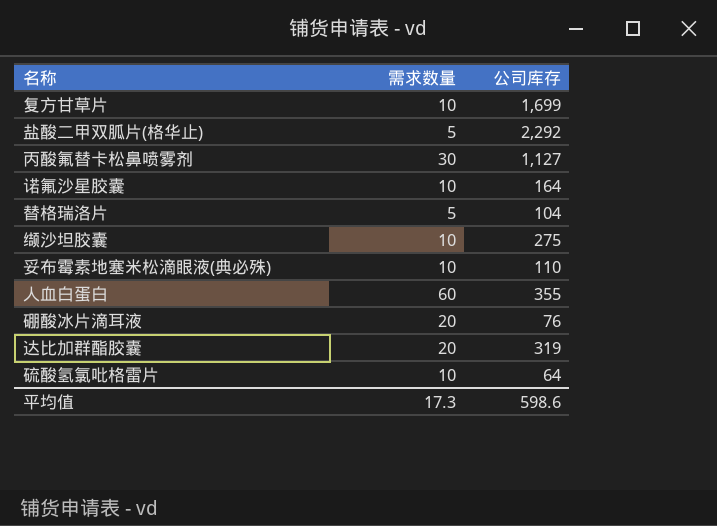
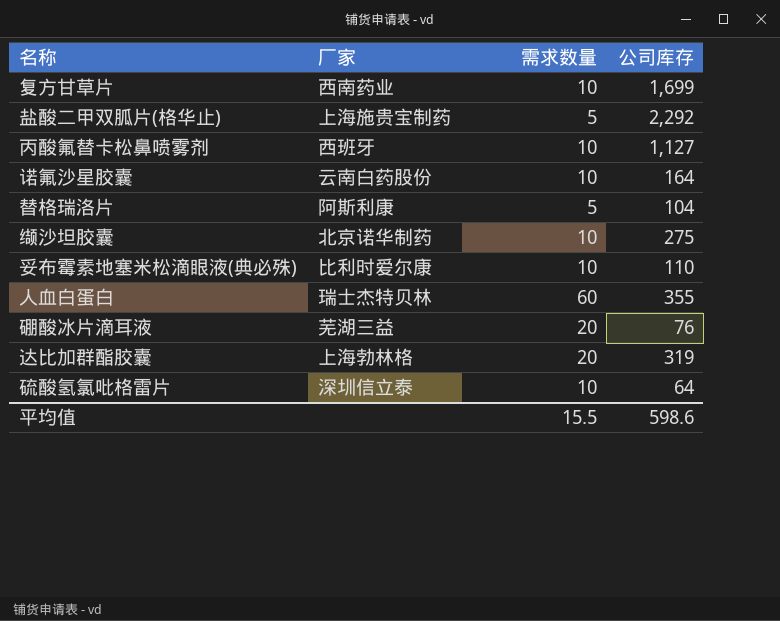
column 厂家 | position: none -> 2
丙酸氟替卡松鼻喷雾剂 | 需求数量: 30 -> 10
平均值 | 需求数量: 17.3 -> 15.5

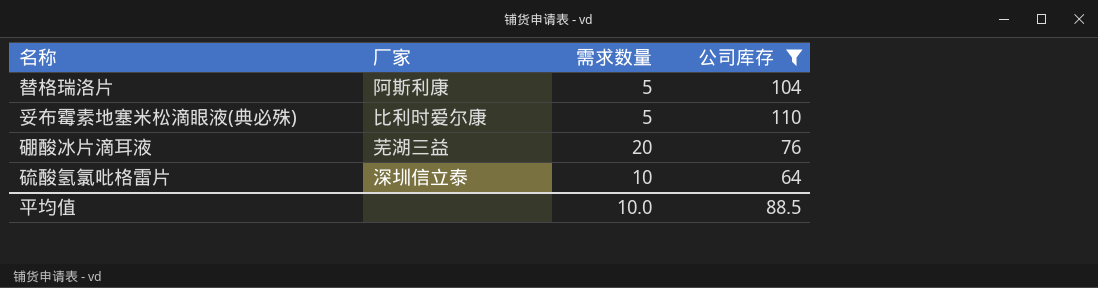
filter: none -> 公司库存 <= 110
妥布霉素地塞米松滴眼液(典必殊) | 需求数量: 10 -> 5
平均值 | 需求数量: 15.5 -> 10.0
平均值 | 公司库存: 598.6 -> 88.5

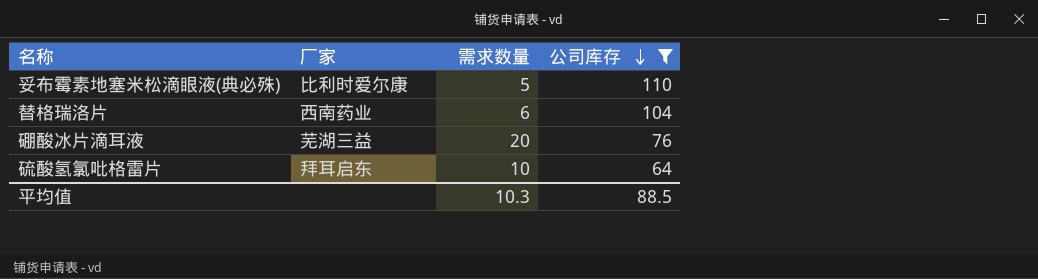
row order: none -> 公司库存 descending
替格瑞洛片 | 厂家: 阿斯利康 -> 西南药业
替格瑞洛片 | 需求数量: 5 -> 6
硫酸氢氯吡格雷片 | 厂家: 深圳信立泰 -> 拜耳启东
平均值 | 需求数量: 10.0 -> 10.3

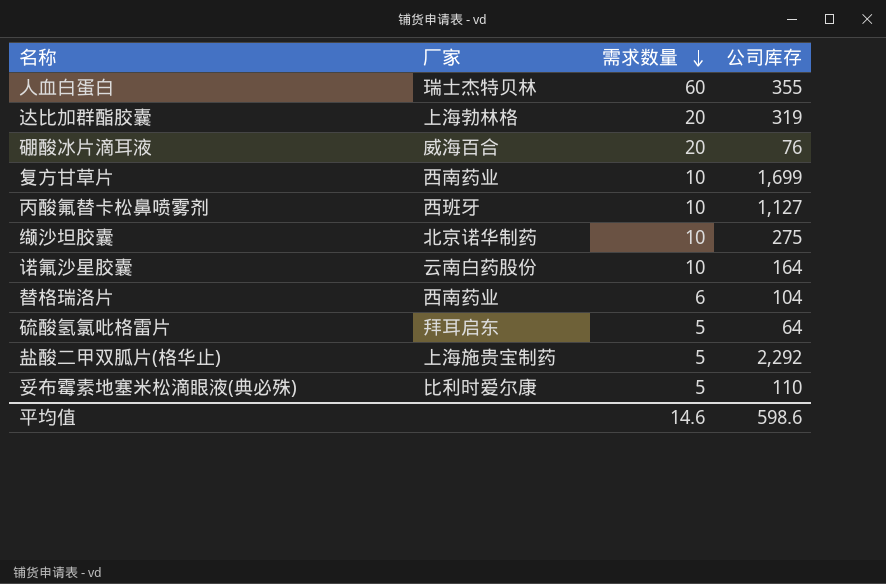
filter: 公司库存 <= 110 -> none
row order: 公司库存 descending -> 需求数量 descending
硼酸冰片滴耳液 | 厂家: 芜湖三益 -> 威海百合
硫酸氢氯吡格雷片 | 需求数量: 10 -> 5
平均值 | 需求数量: 10.3 -> 14.6
平均值 | 公司库存: 88.5 -> 598.6

